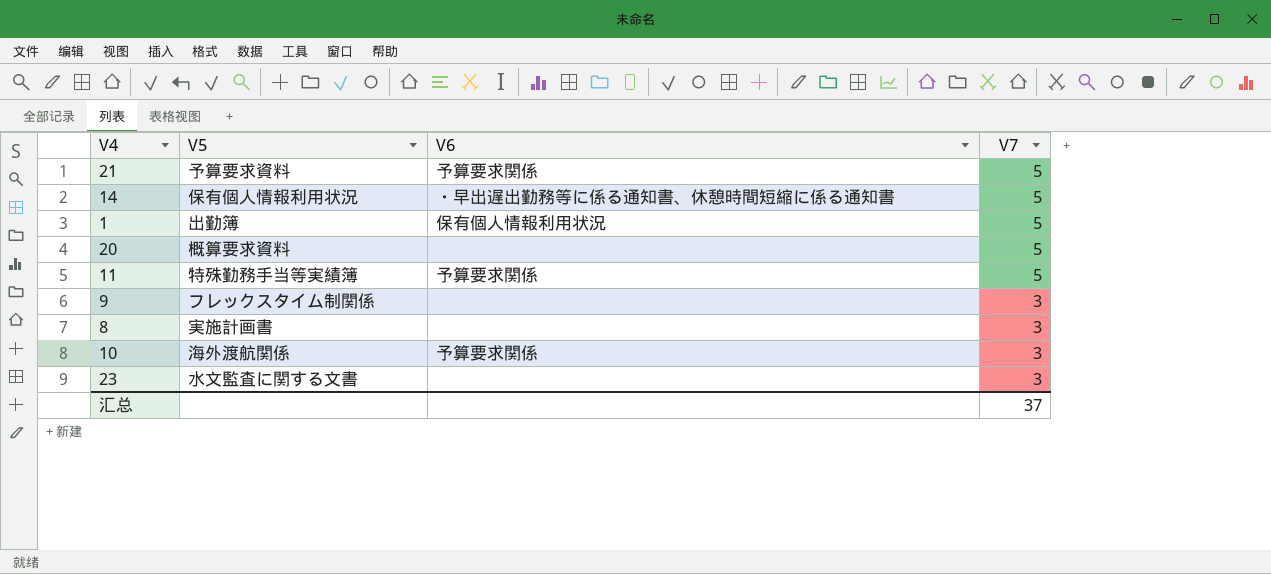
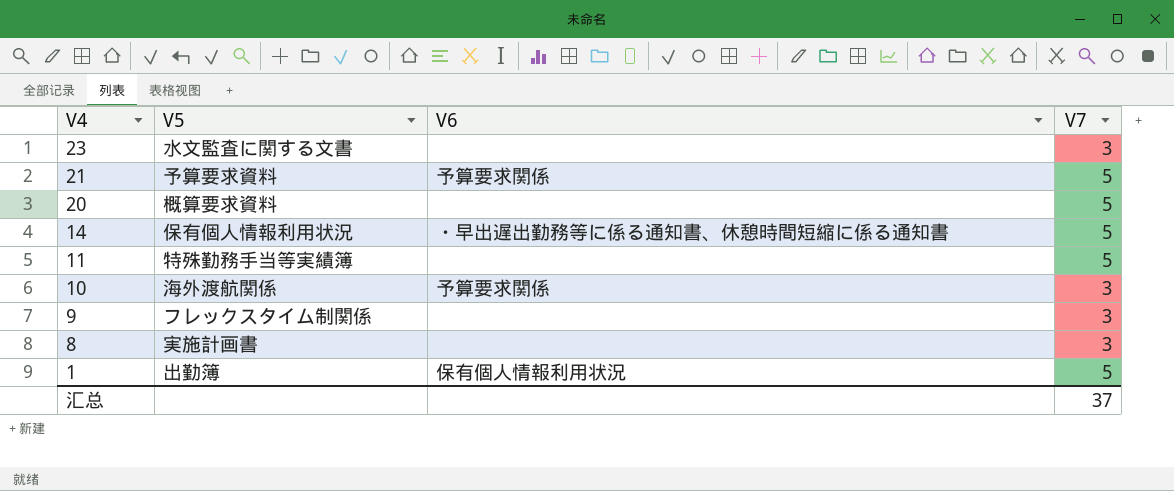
row order: V7 descending -> V4 descending
11 | V6: 予算要求関係 -> none

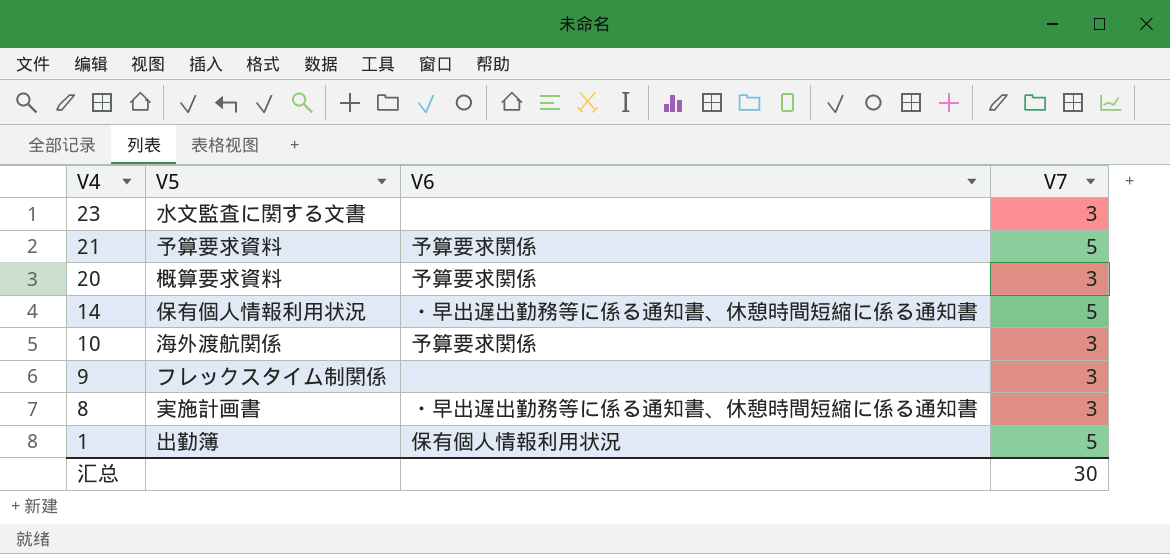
row 11: 特殊勤務手当等実績簿 | none | 5 -> none
20 | V6: none -> 予算要求関係
20 | V7: 5 -> 3
8 | V6: none -> ・早出遅出勤務等に係る通知書、休憩時間短縮に係る通知書
汇总 | V7: 37 -> 30

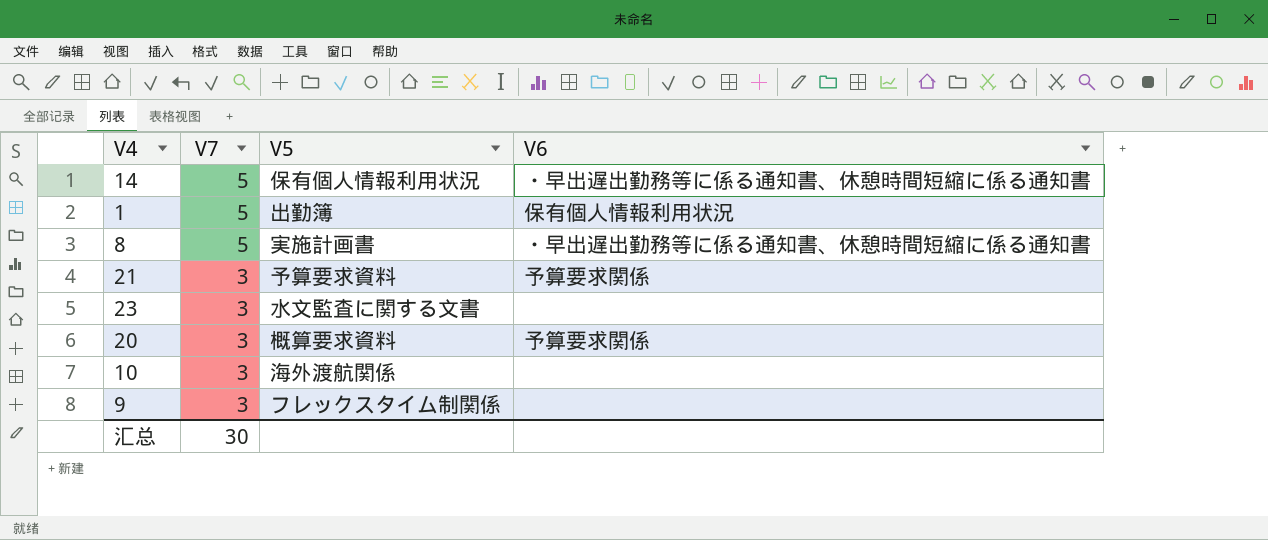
row order: V4 descending -> V7 descending
column V7 | position: 4 -> 2
8 | V7: 3 -> 5
21 | V7: 5 -> 3
10 | V6: 予算要求関係 -> none

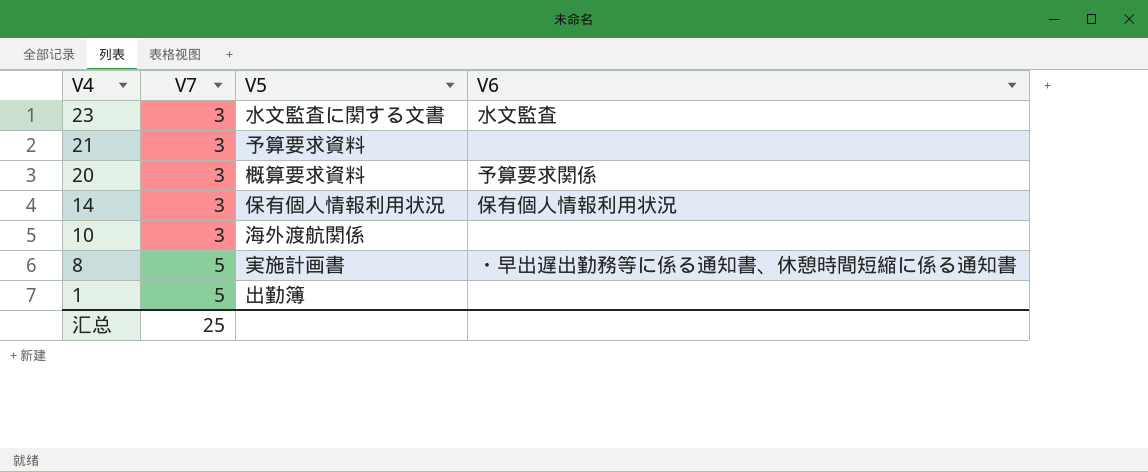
row order: V7 descending -> V4 descending
row 9: 3 | フレックスタイム制関係 | none -> none
23 | V6: none -> 水文監査
21 | V6: 予算要求関係 -> none
14 | V7: 5 -> 3
14 | V6: ・早出遅出勤務等に係る通知書、休憩時間短縮に係る通知書 -> 保有個人情報利用状況
1 | V6: 保有個人情報利用状況 -> none
汇总 | V7: 30 -> 25

